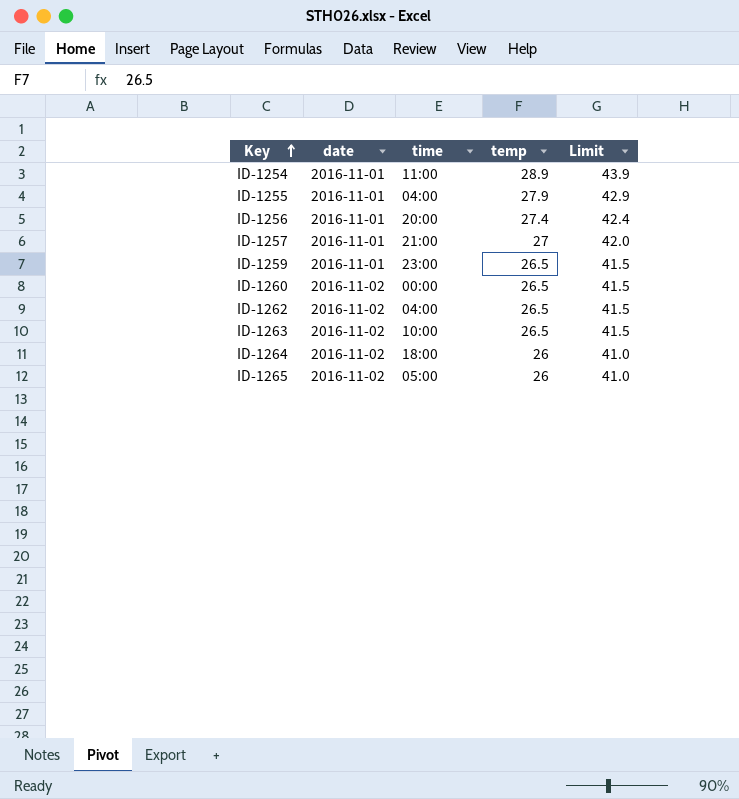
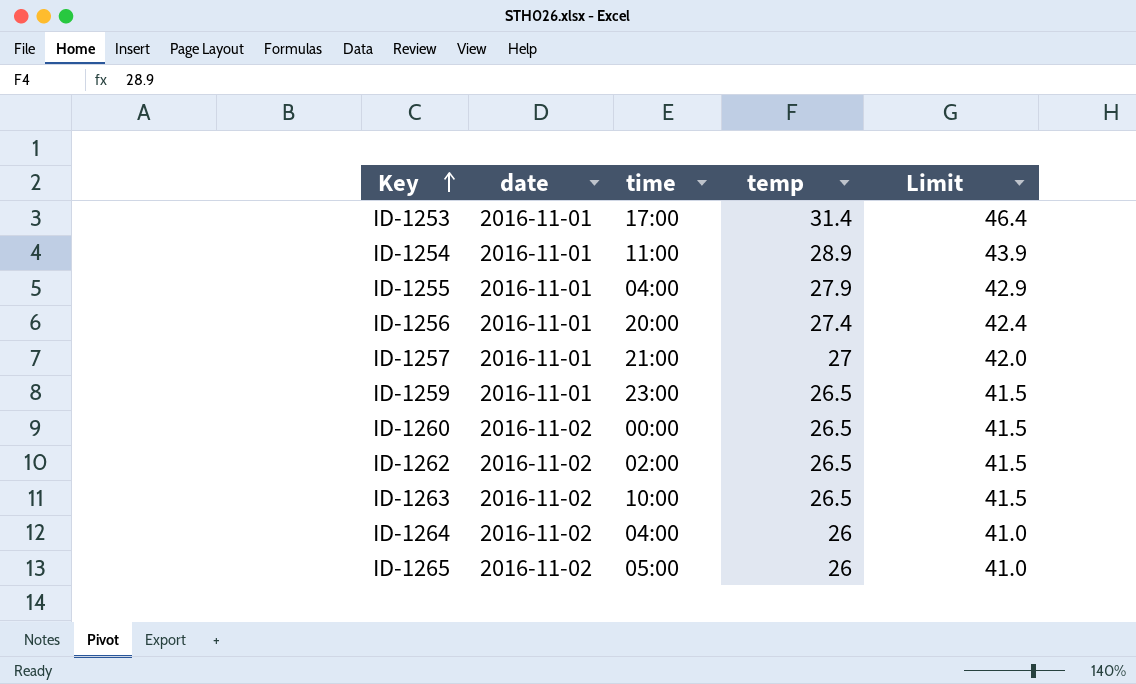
row ID-1253: none -> 2016-11-01 | 17:00 | 31.4 | 46.4
ID-1262 | time: 04:00 -> 02:00
ID-1264 | time: 18:00 -> 04:00

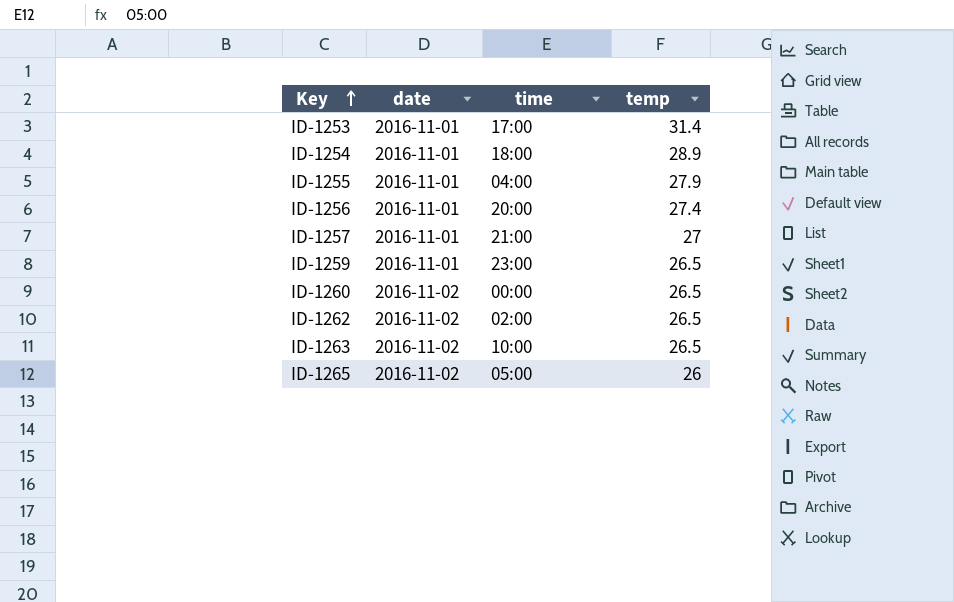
column Limit | formula: [temp] + 15 -> none
row ID-1264: 2016-11-02 | 04:00 | 26 | 41.0 -> none
ID-1254 | time: 11:00 -> 18:00

